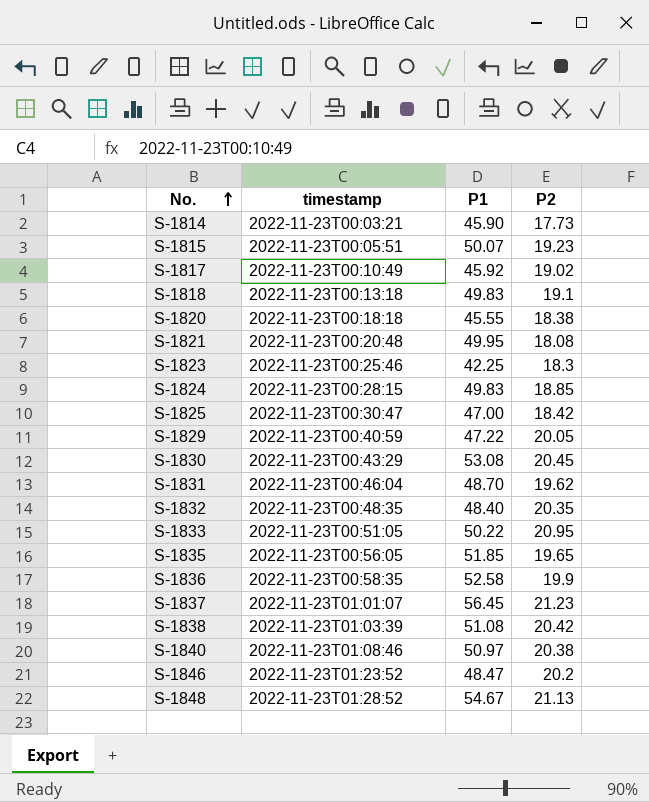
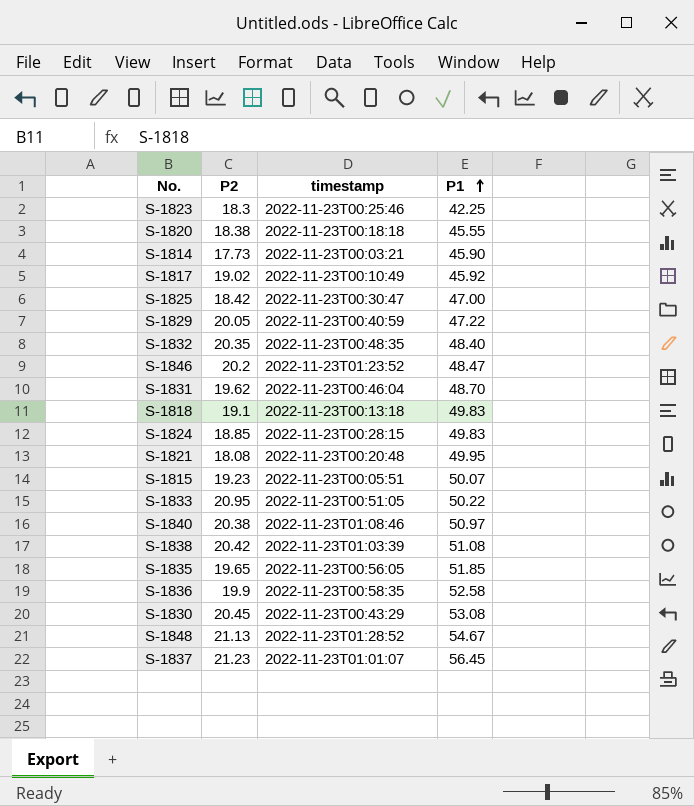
row order: No. ascending -> P1 ascending
column P2 | position: 4 -> 2

